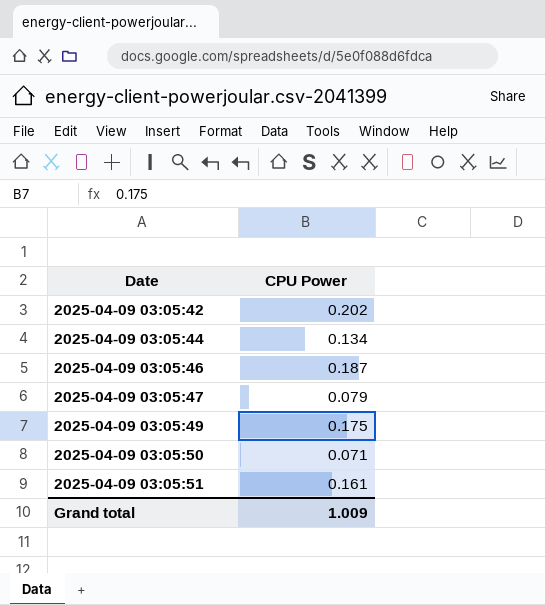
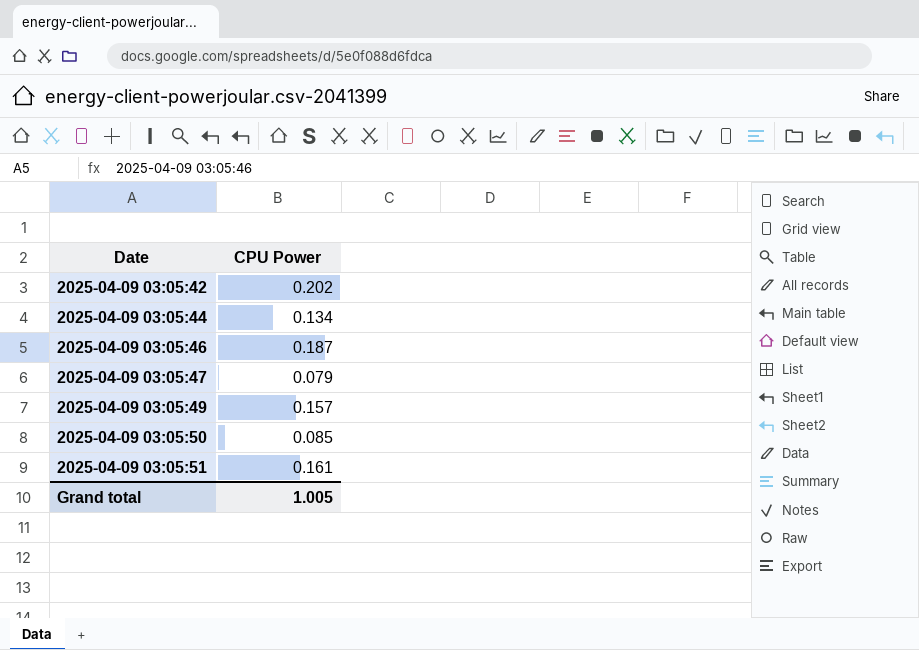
2025-04-09 03:05:49 | CPU Power: 0.175 -> 0.157
2025-04-09 03:05:50 | CPU Power: 0.071 -> 0.085
Grand total | CPU Power: 1.009 -> 1.005

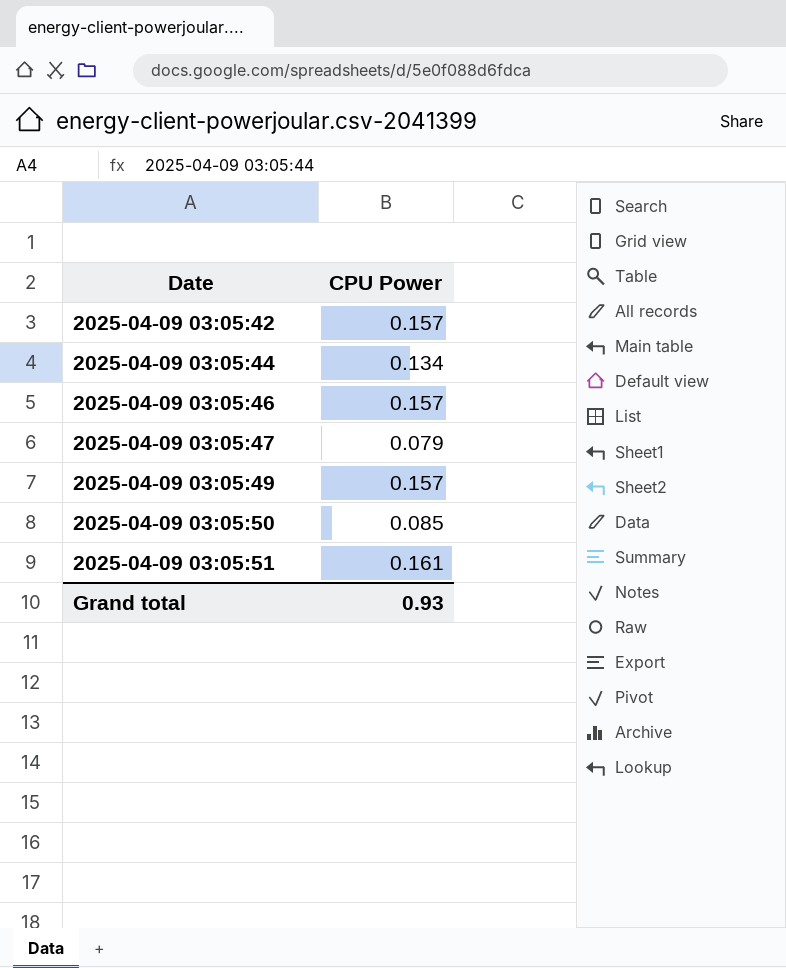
2025-04-09 03:05:42 | CPU Power: 0.202 -> 0.157
2025-04-09 03:05:46 | CPU Power: 0.187 -> 0.157
Grand total | CPU Power: 1.005 -> 0.93

